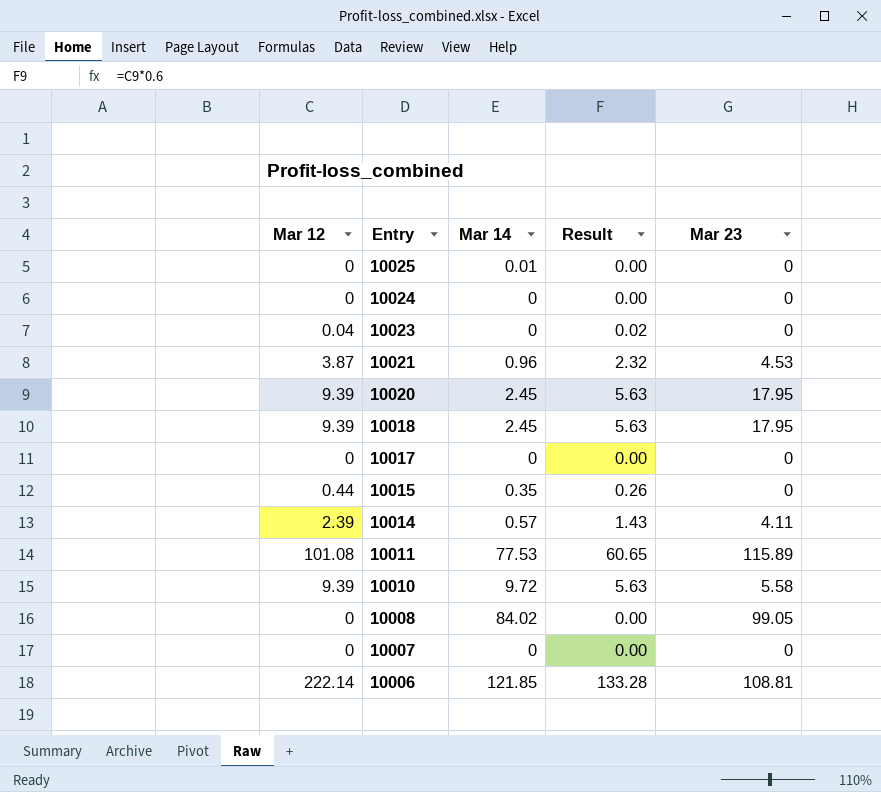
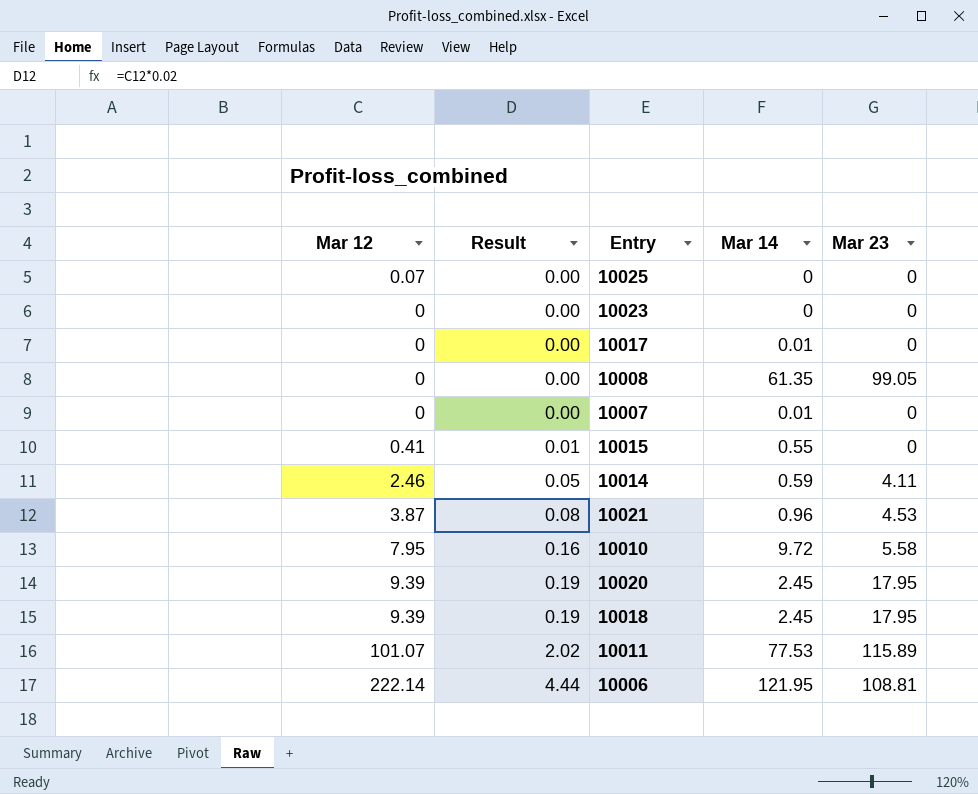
row order: Entry descending -> Result ascending
column Result | formula: [Mar 12] * 0.6 -> [Mar 12] * 0.02
column Result | position: 4 -> 2
row 10024: 0 | 0 | 0.00 | 0 -> none
10025 | Mar 12: 0 -> 0.07
10025 | Mar 14: 0.01 -> 0
10023 | Mar 12: 0.04 -> 0
10017 | Mar 14: 0 -> 0.01
10008 | Mar 14: 84.02 -> 61.35
10007 | Mar 14: 0 -> 0.01
10015 | Mar 12: 0.44 -> 0.41
10015 | Mar 14: 0.35 -> 0.55
10014 | Mar 12: 2.39 -> 2.46
10014 | Mar 14: 0.57 -> 0.59
10010 | Mar 12: 9.39 -> 7.95
10011 | Mar 12: 101.08 -> 101.07
10006 | Mar 14: 121.85 -> 121.95

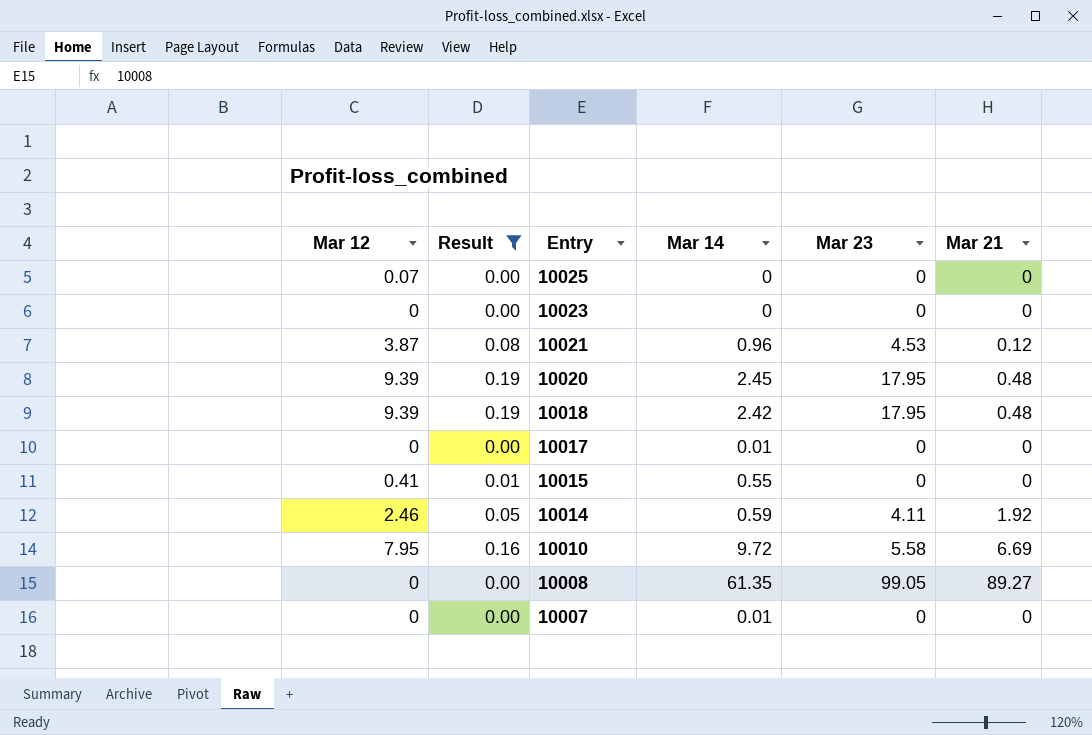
filter: none -> Result <= 0.19
row order: Result ascending -> Entry descending
column Mar 21 | position: none -> 6
10018 | Mar 14: 2.45 -> 2.42

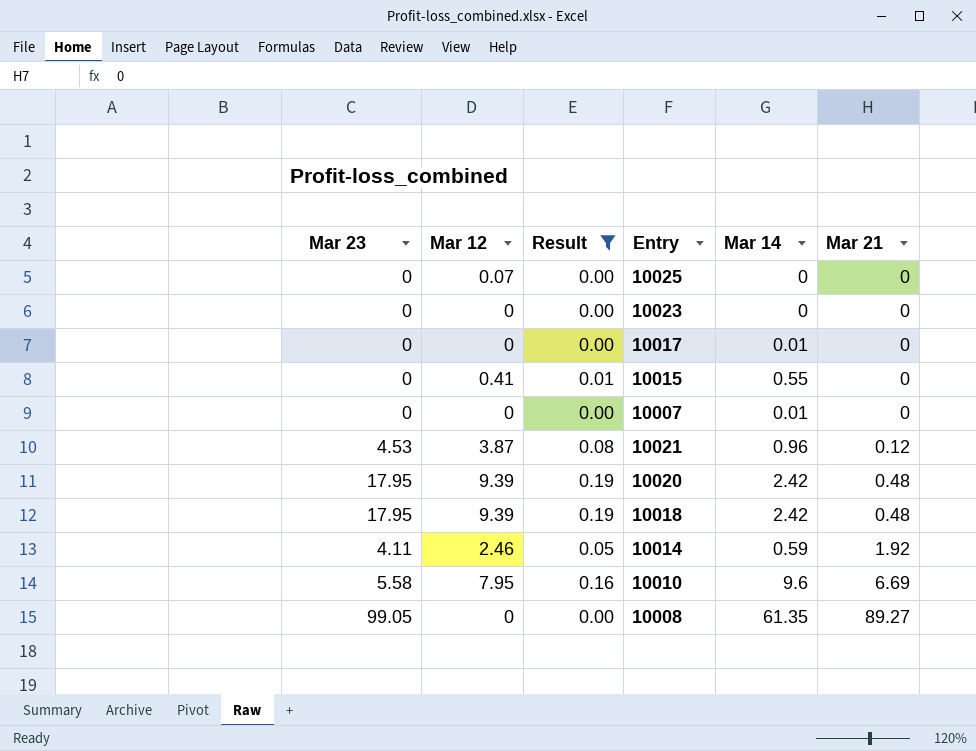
row order: Entry descending -> Mar 21 ascending
column Mar 23 | position: 5 -> 1
10020 | Mar 14: 2.45 -> 2.42
10010 | Mar 14: 9.72 -> 9.6

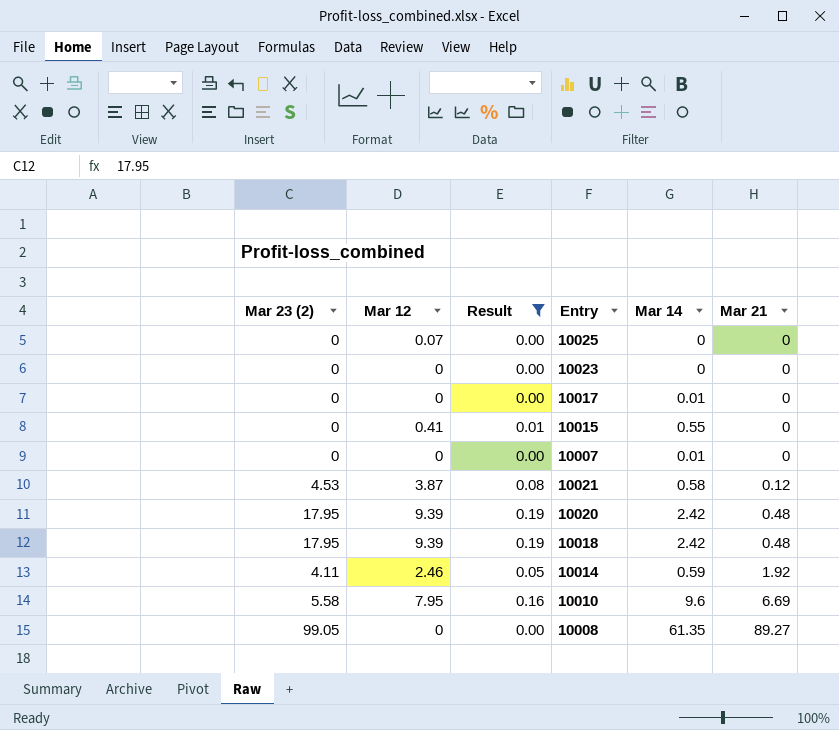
column name: Mar 23 -> Mar 23 (2)
10021 | Mar 14: 0.96 -> 0.58

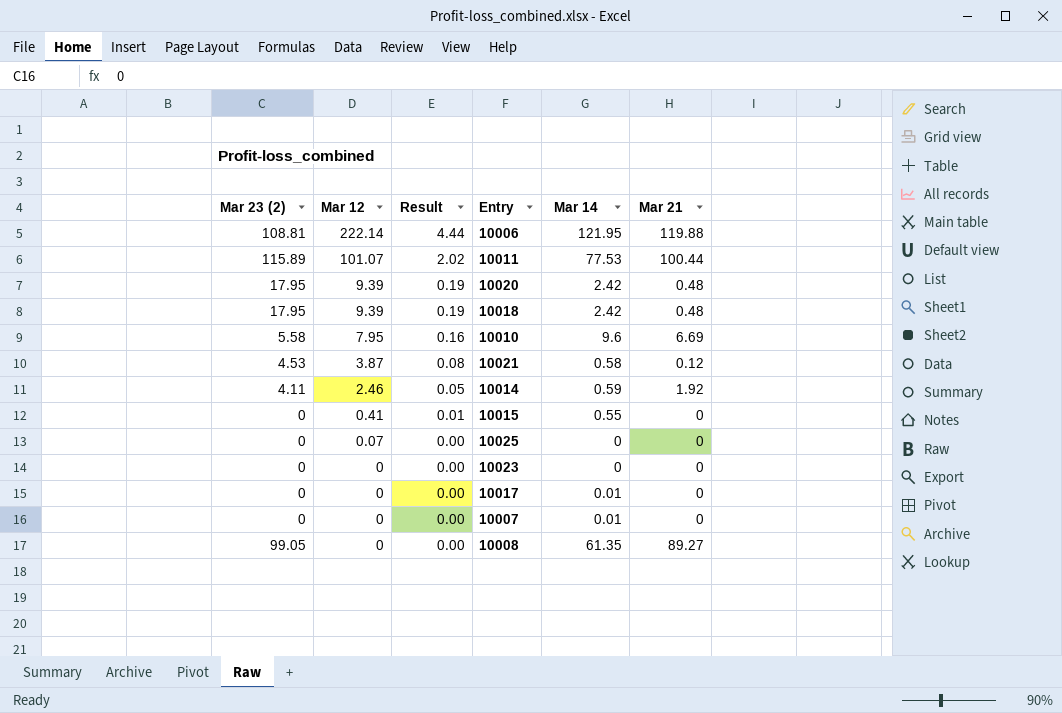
filter: Result <= 0.19 -> none
row order: Mar 21 ascending -> Mar 12 descending

